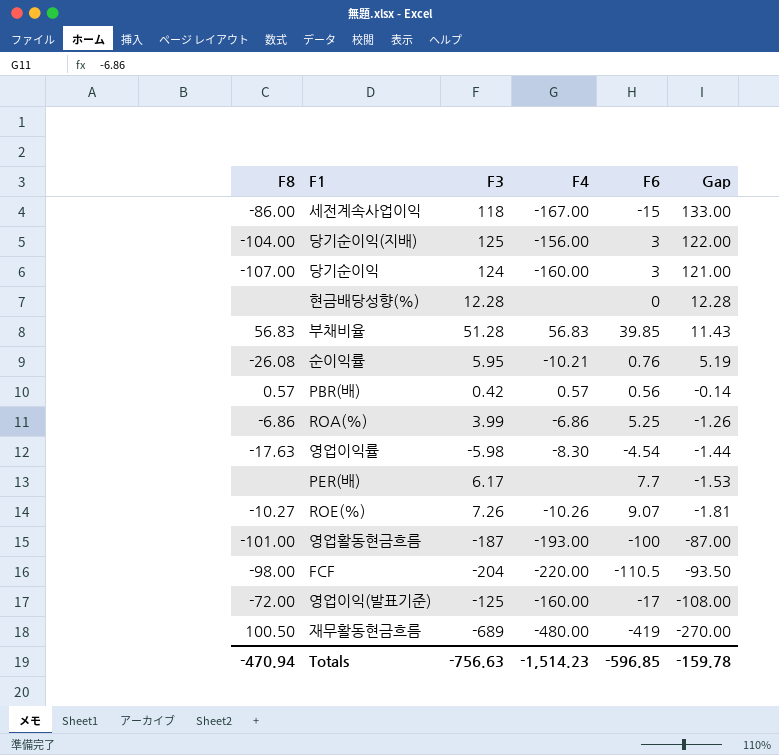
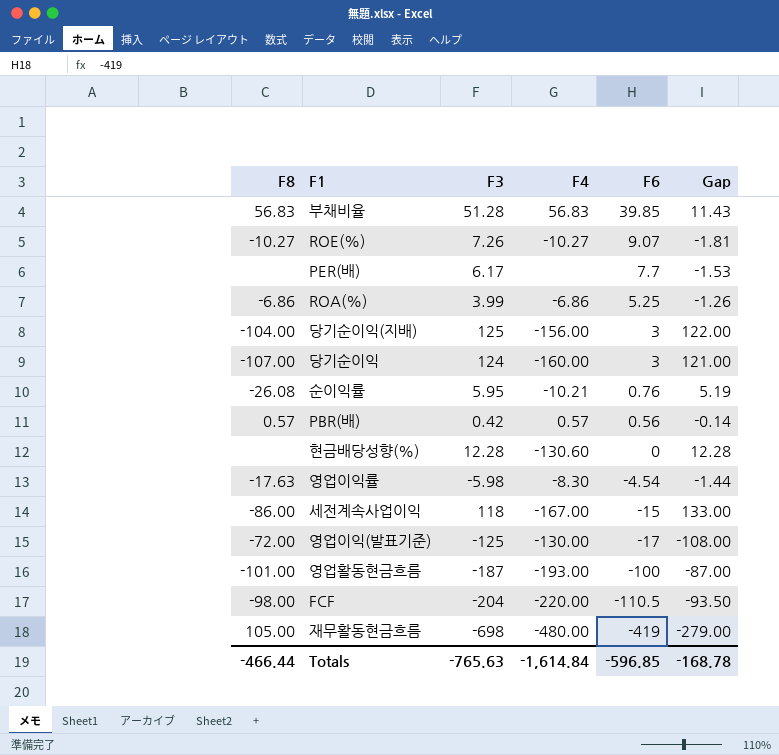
row order: Gap descending -> F6 descending
ROE(%) | F4: -10.26 -> -10.27
현금배당성향(%) | F4: none -> -130.60
영업이익(발표기준) | F4: -160.00 -> -130.00
재무활동현금흐름 | F8: 100.50 -> 105.00
재무활동현금흐름 | F3: -689 -> -698
재무활동현금흐름 | Gap: -270.00 -> -279.00
Totals | F8: -470.94 -> -466.44
Totals | F3: -756.63 -> -765.63
Totals | F4: -1,514.23 -> -1,614.84
Totals | Gap: -159.78 -> -168.78

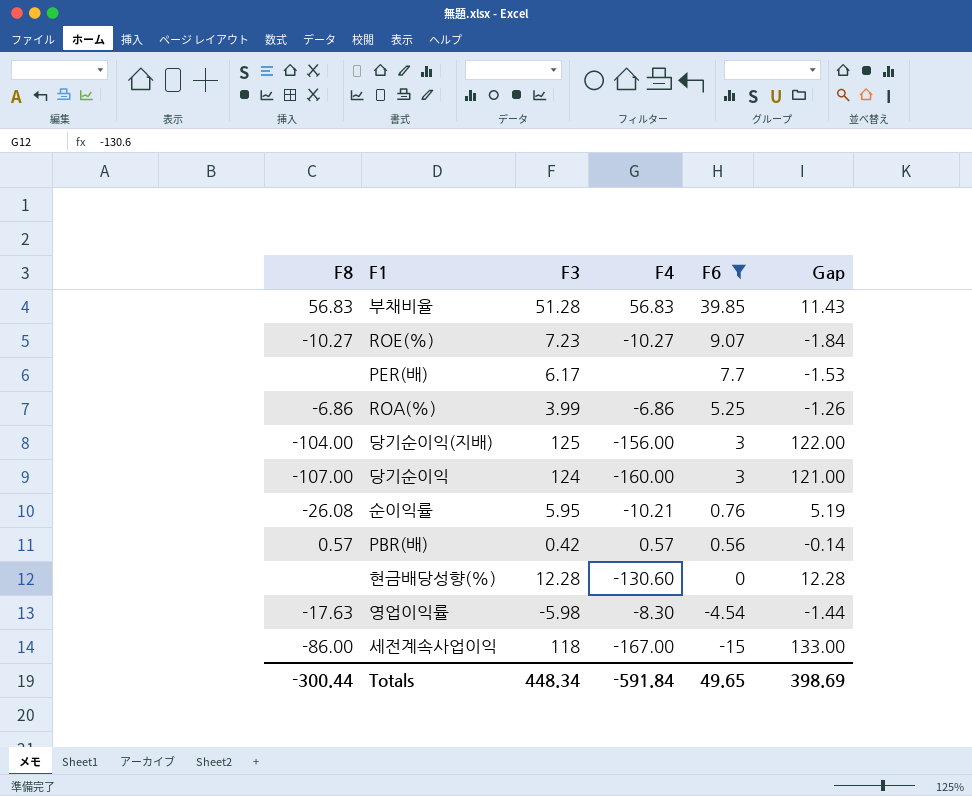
filter: none -> F6 >= -15
ROE(%) | F3: 7.26 -> 7.23
ROE(%) | Gap: -1.81 -> -1.84
Totals | F8: -466.44 -> -300.44
Totals | F3: -765.63 -> 448.34
Totals | F4: -1,614.84 -> -591.84
Totals | F6: -596.85 -> 49.65
Totals | Gap: -168.78 -> 398.69

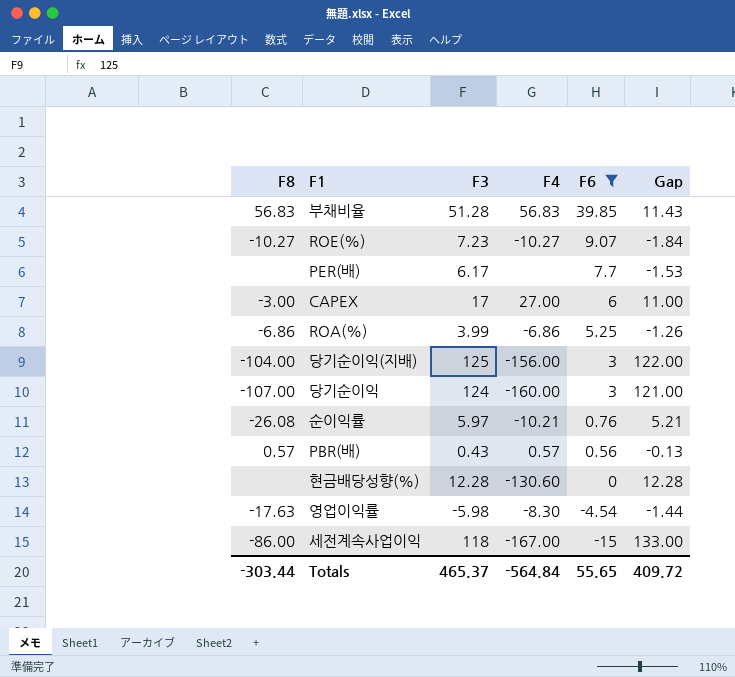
row CAPEX: none -> -3.00 | 17 | 27.00 | 6 | 11.00
순이익률 | F3: 5.95 -> 5.97
순이익률 | Gap: 5.19 -> 5.21
PBR(배) | F3: 0.42 -> 0.43
PBR(배) | Gap: -0.14 -> -0.13
Totals | F8: -300.44 -> -303.44
Totals | F3: 448.34 -> 465.37
Totals | F4: -591.84 -> -564.84
Totals | F6: 49.65 -> 55.65
Totals | Gap: 398.69 -> 409.72

